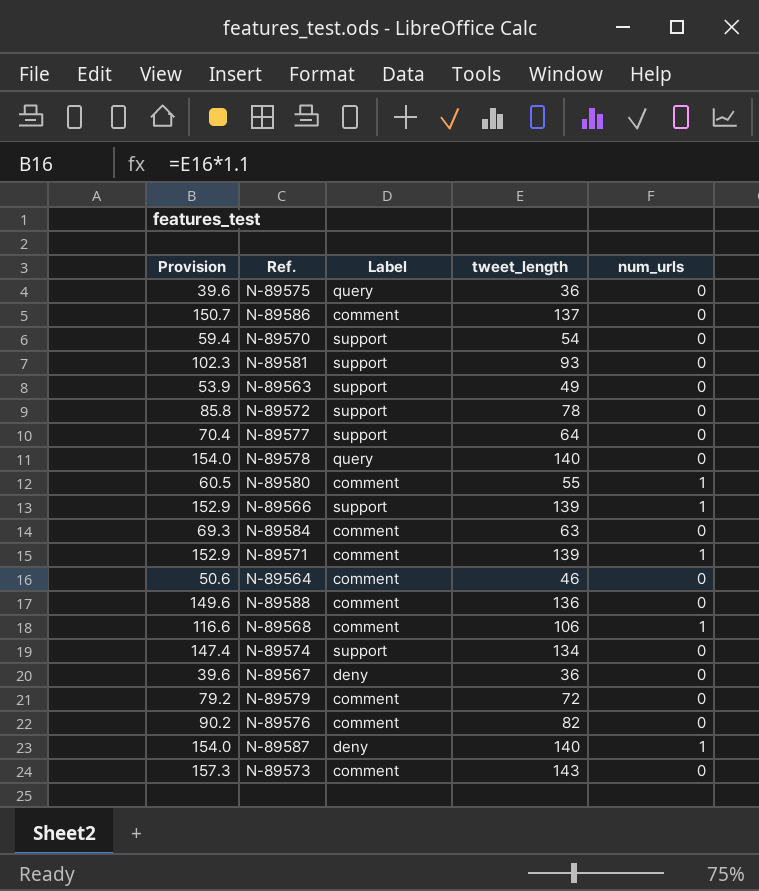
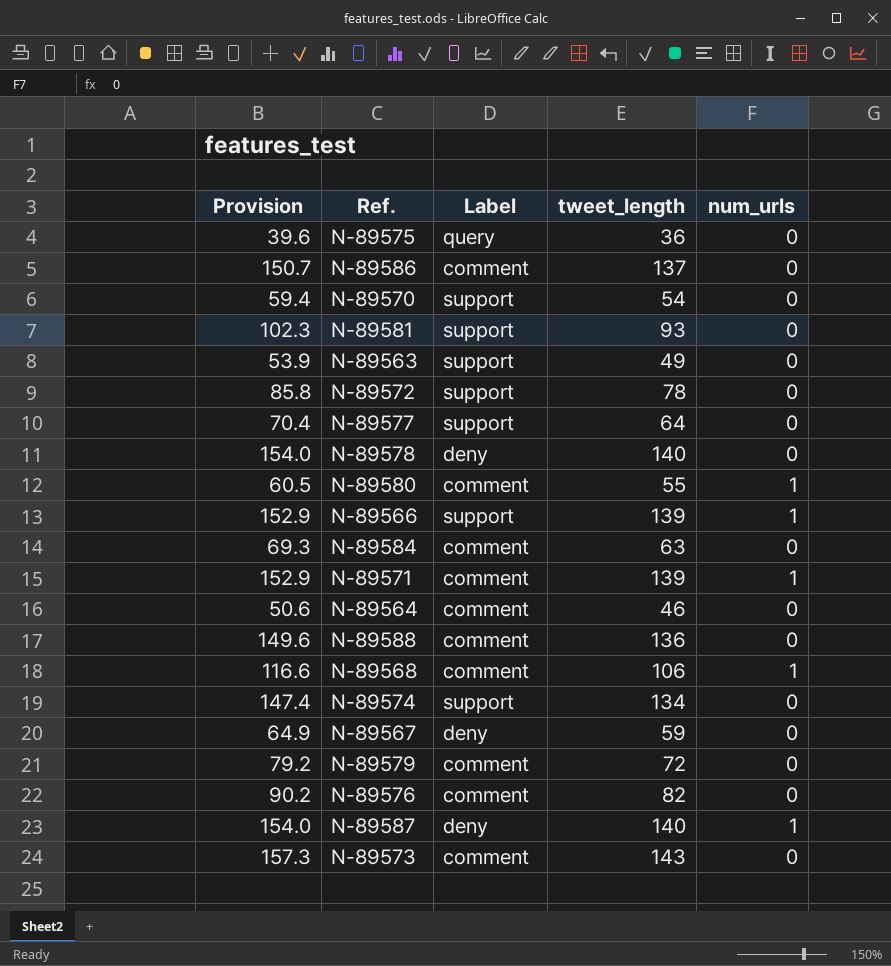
N-89578 | Label: query -> deny
N-89567 | Provision: 39.6 -> 64.9
N-89567 | tweet_length: 36 -> 59

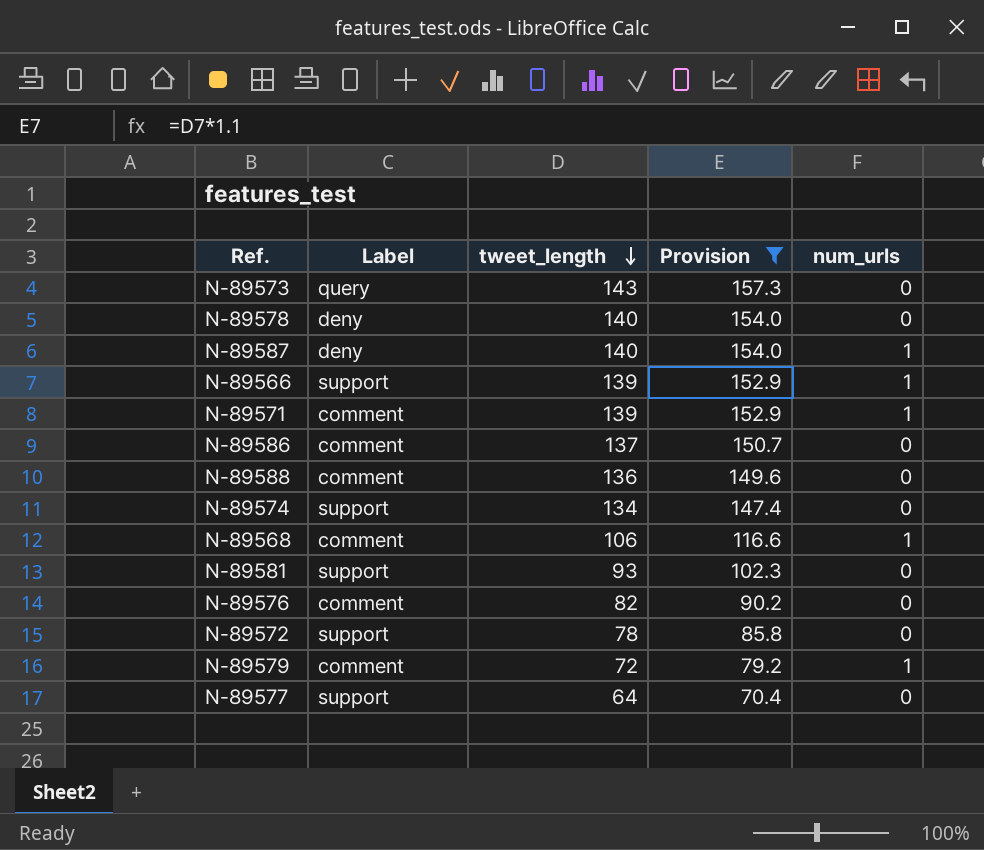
filter: none -> Provision >= 70.4
row order: none -> tweet_length descending
column Provision | position: 1 -> 4
N-89573 | Label: comment -> query
N-89579 | num_urls: 0 -> 1

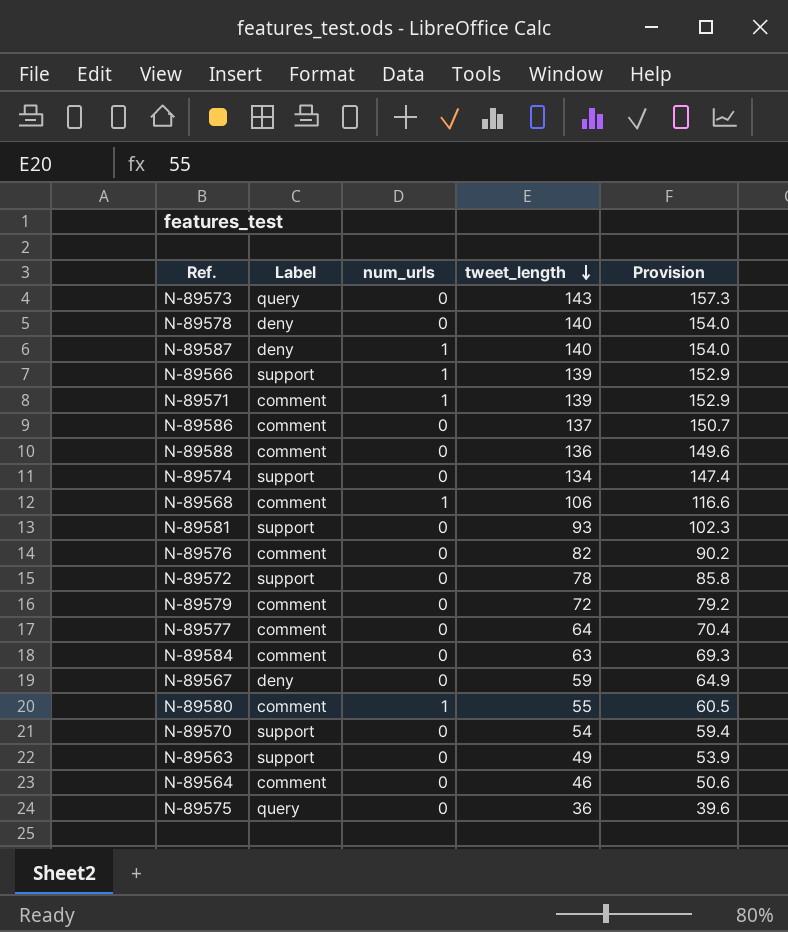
filter: Provision >= 70.4 -> none
column num_urls | position: 5 -> 3
N-89579 | num_urls: 1 -> 0
N-89577 | Label: support -> comment

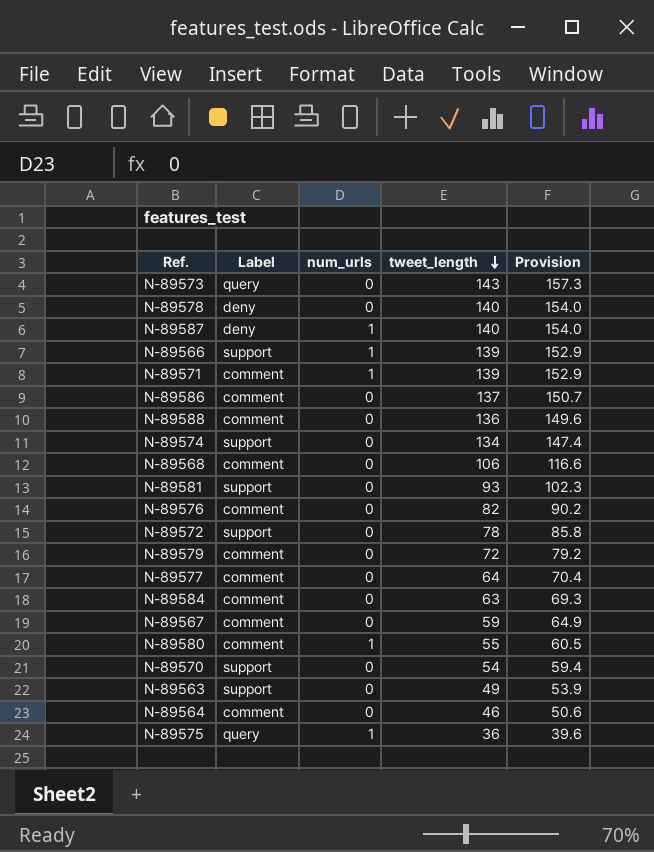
N-89568 | num_urls: 1 -> 0
N-89567 | Label: deny -> comment
N-89575 | num_urls: 0 -> 1

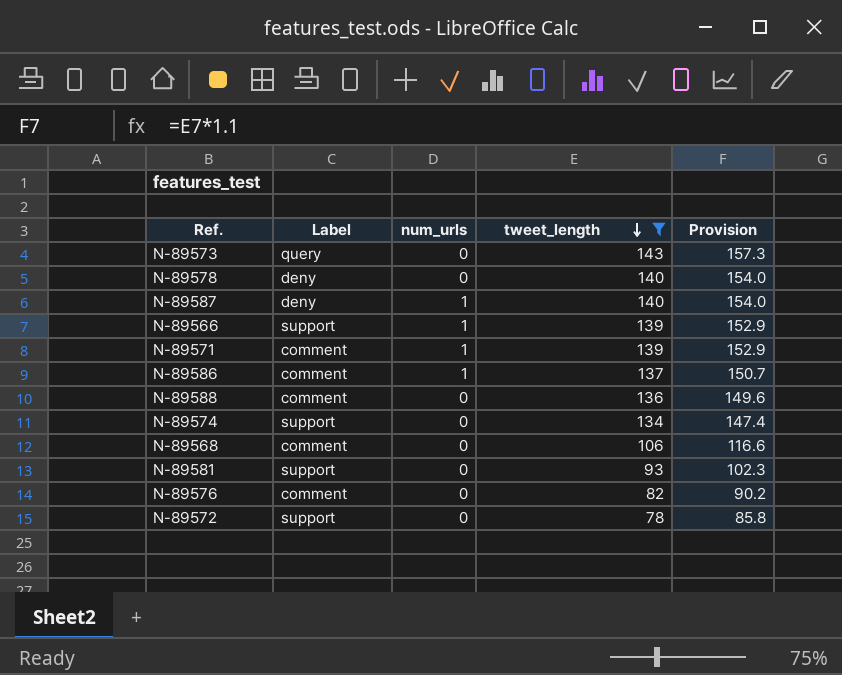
filter: none -> tweet_length >= 78
N-89586 | num_urls: 0 -> 1

